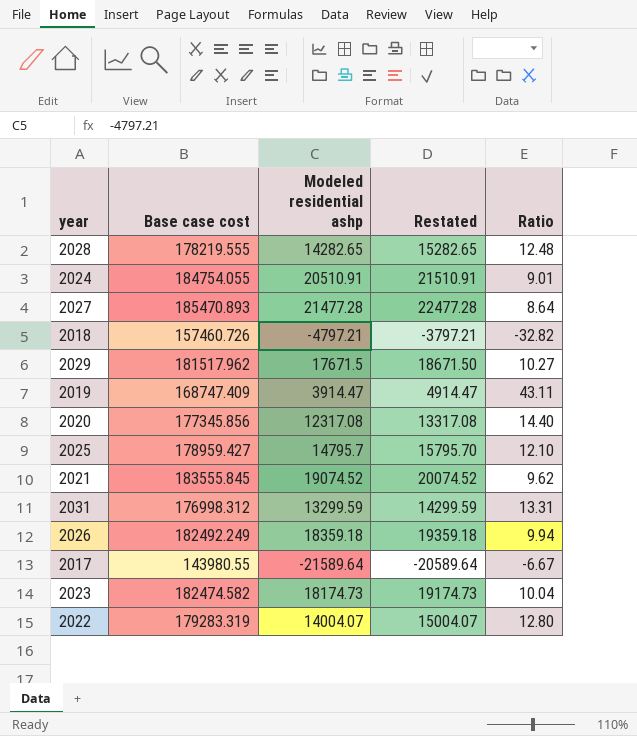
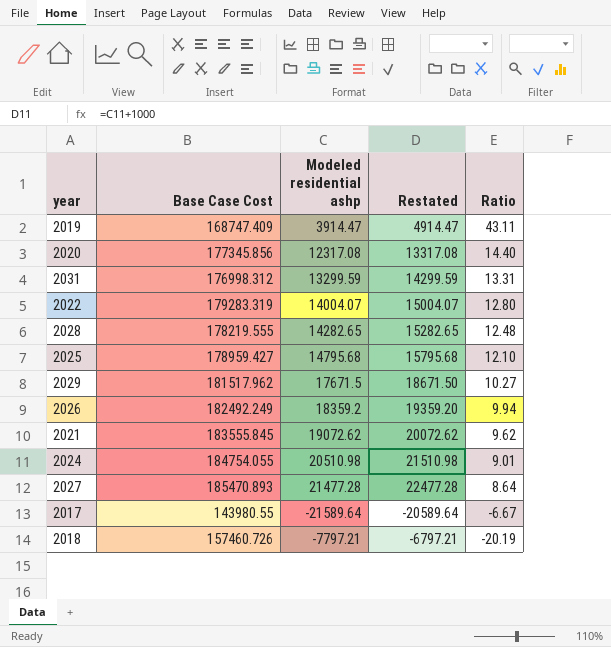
row order: none -> Ratio descending
column name: Base case cost -> Base Case Cost
row 2023: 182474.582 | 18174.73 | 19174.73 | 10.04 -> none
2025 | Modeled residential ashp: 14795.7 -> 14795.68
2025 | Restated: 15795.70 -> 15795.68
2026 | Modeled residential ashp: 18359.18 -> 18359.2
2026 | Restated: 19359.18 -> 19359.20
2021 | Modeled residential ashp: 19074.52 -> 19072.62
2021 | Restated: 20074.52 -> 20072.62
2024 | Modeled residential ashp: 20510.91 -> 20510.98
2024 | Restated: 21510.91 -> 21510.98
2018 | Modeled residential ashp: -4797.21 -> -7797.21
2018 | Restated: -3797.21 -> -6797.21
2018 | Ratio: -32.82 -> -20.19

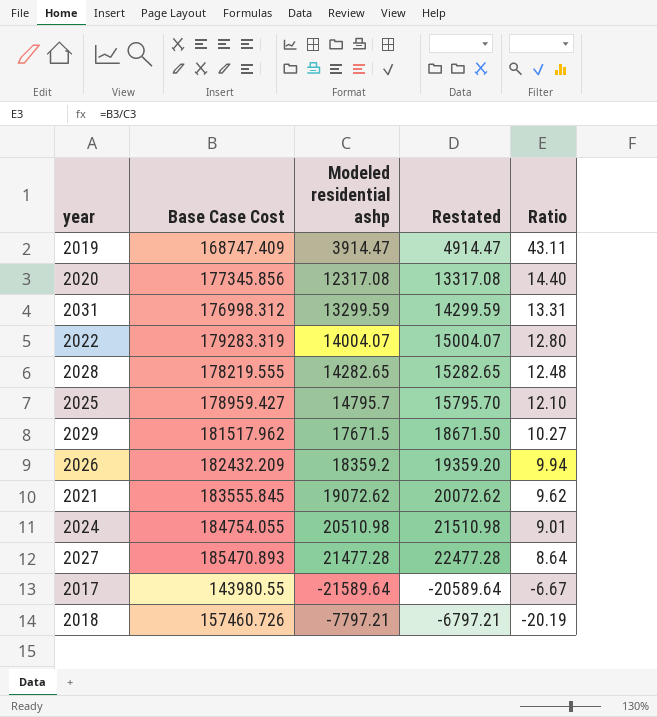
2025 | Modeled residential ashp: 14795.68 -> 14795.7
2025 | Restated: 15795.68 -> 15795.70
2026 | Base Case Cost: 182492.249 -> 182432.209

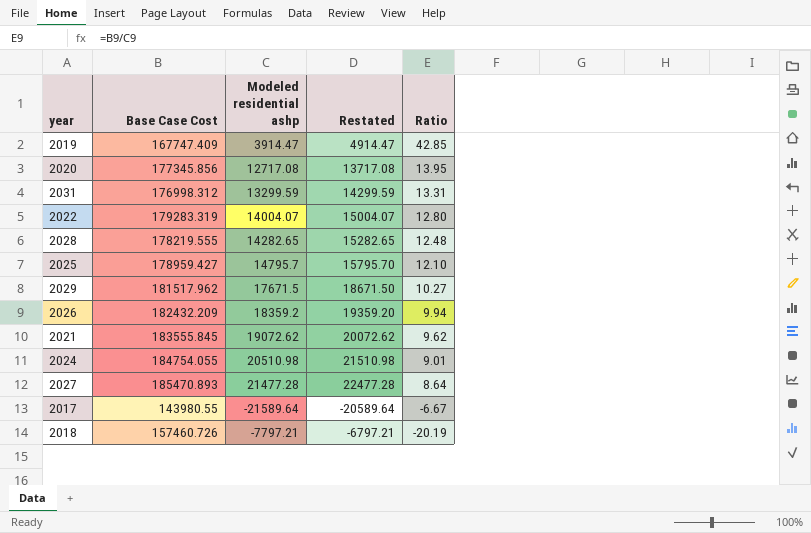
2019 | Base Case Cost: 168747.409 -> 167747.409
2019 | Ratio: 43.11 -> 42.85
2020 | Modeled residential ashp: 12317.08 -> 12717.08
2020 | Restated: 13317.08 -> 13717.08
2020 | Ratio: 14.40 -> 13.95

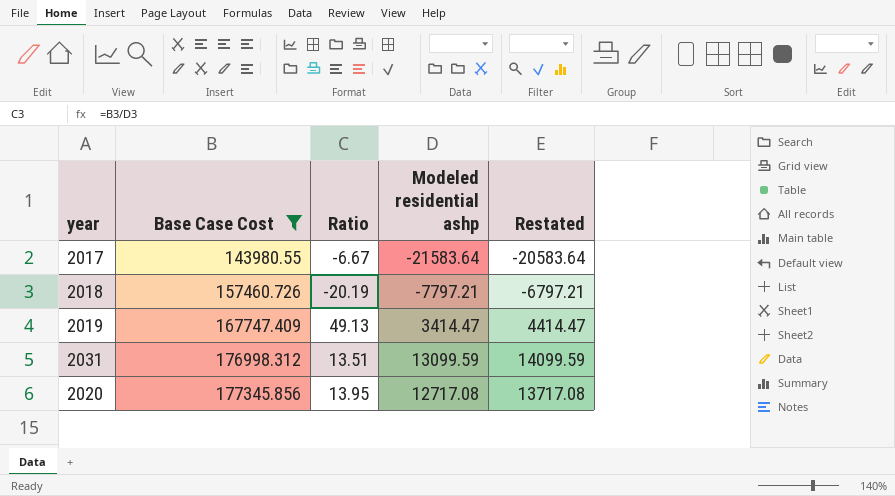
filter: none -> Base Case Cost <= 177345.856
row order: Ratio descending -> Base Case Cost ascending
column Ratio | position: 5 -> 3
2017 | Modeled residential ashp: -21589.64 -> -21583.64
2017 | Restated: -20589.64 -> -20583.64
2019 | Ratio: 42.85 -> 49.13
2019 | Modeled residential ashp: 3914.47 -> 3414.47
2019 | Restated: 4914.47 -> 4414.47
2031 | Ratio: 13.31 -> 13.51
2031 | Modeled residential ashp: 13299.59 -> 13099.59
2031 | Restated: 14299.59 -> 14099.59

